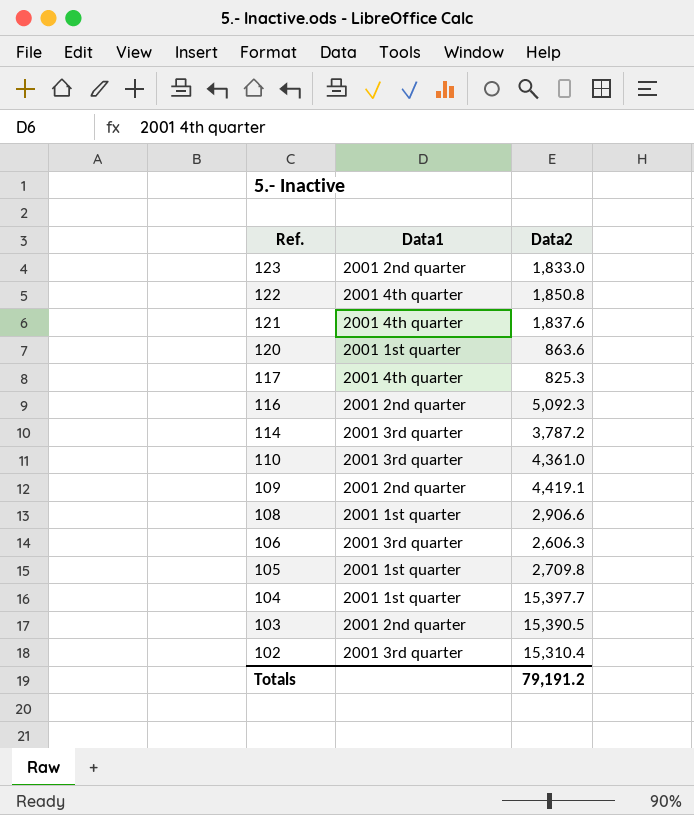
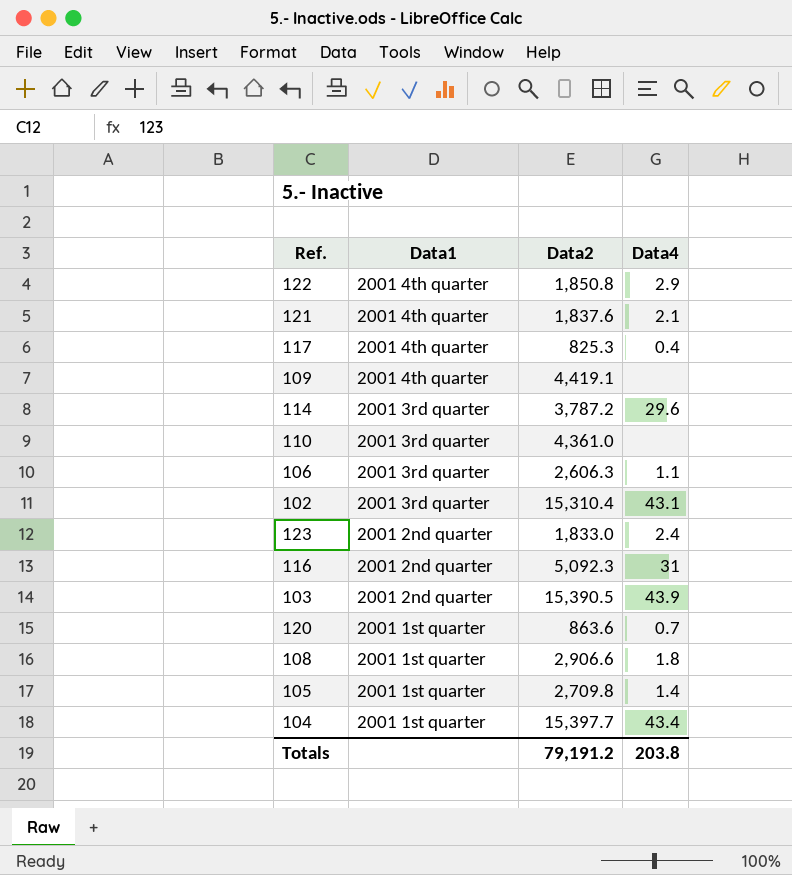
row order: Ref. descending -> Data1 descending
column Data4 | position: none -> 4
109 | Data1: 2001 2nd quarter -> 2001 4th quarter

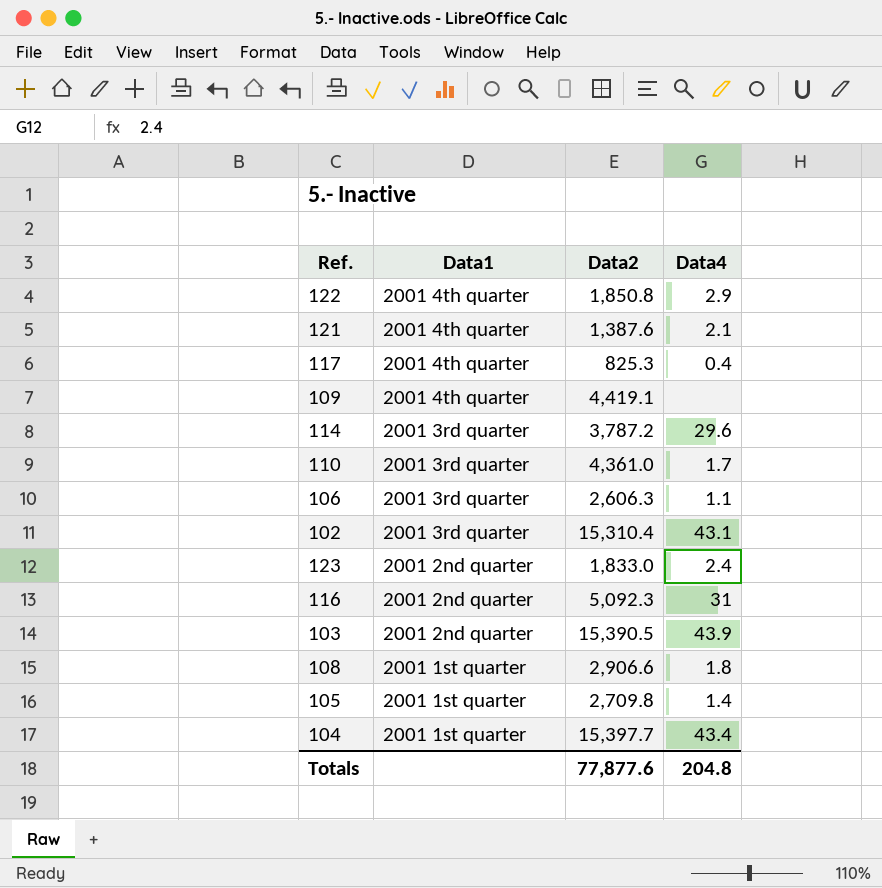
row 120: 2001 1st quarter | 863.6 | 0.7 -> none
121 | Data2: 1,837.6 -> 1,387.6
110 | Data4: none -> 1.7
Totals | Data2: 79,191.2 -> 77,877.6
Totals | Data4: 203.8 -> 204.8

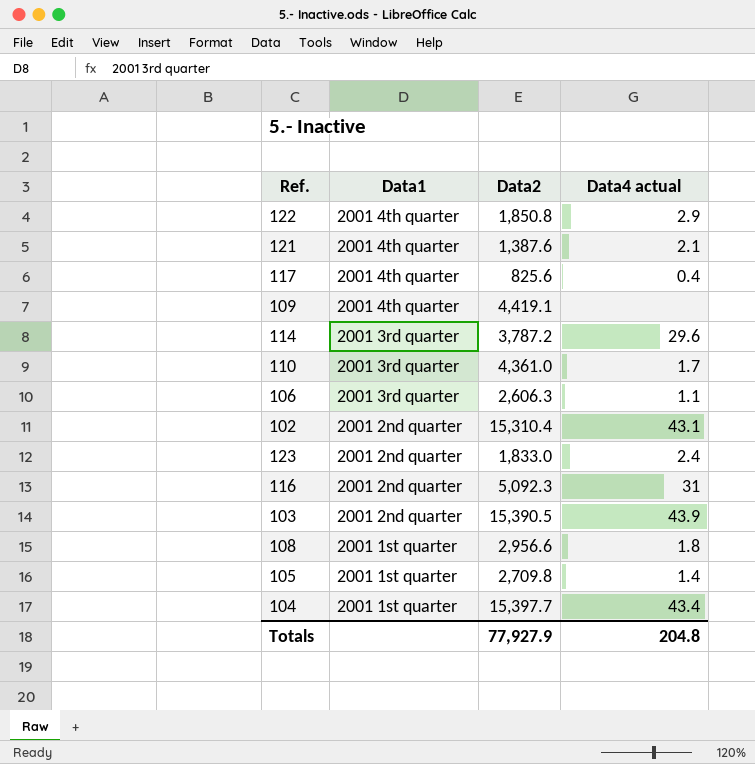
column name: Data4 -> Data4 actual
117 | Data2: 825.3 -> 825.6
102 | Data1: 2001 3rd quarter -> 2001 2nd quarter
108 | Data2: 2,906.6 -> 2,956.6
Totals | Data2: 77,877.6 -> 77,927.9

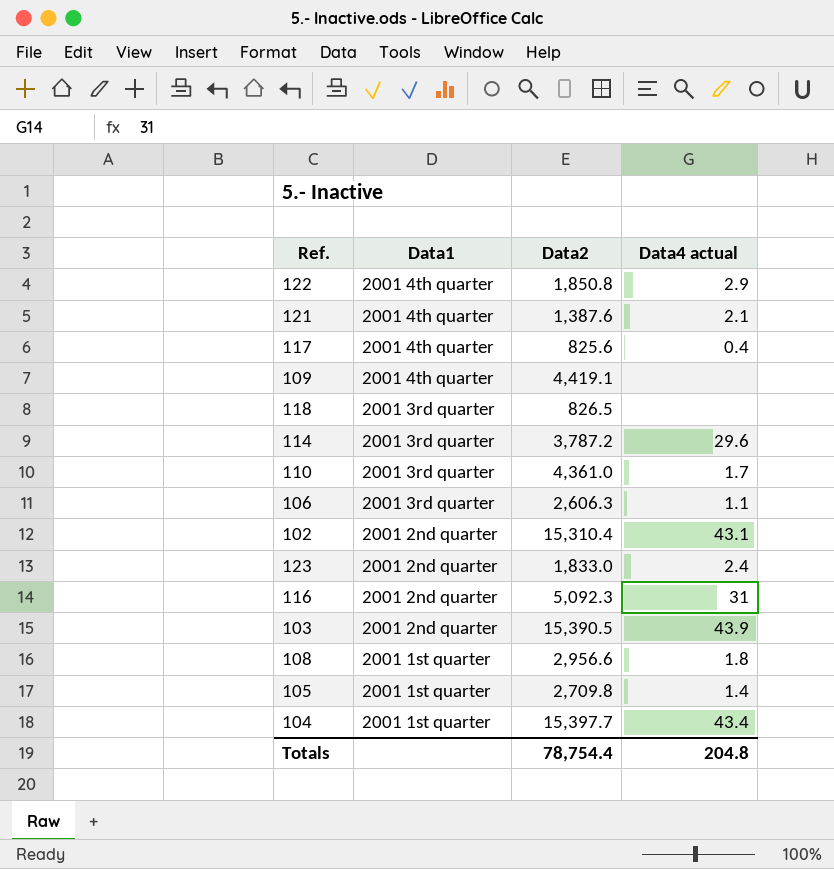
row 118: none -> 2001 3rd quarter | 826.5 | none
Totals | Data2: 77,927.9 -> 78,754.4

